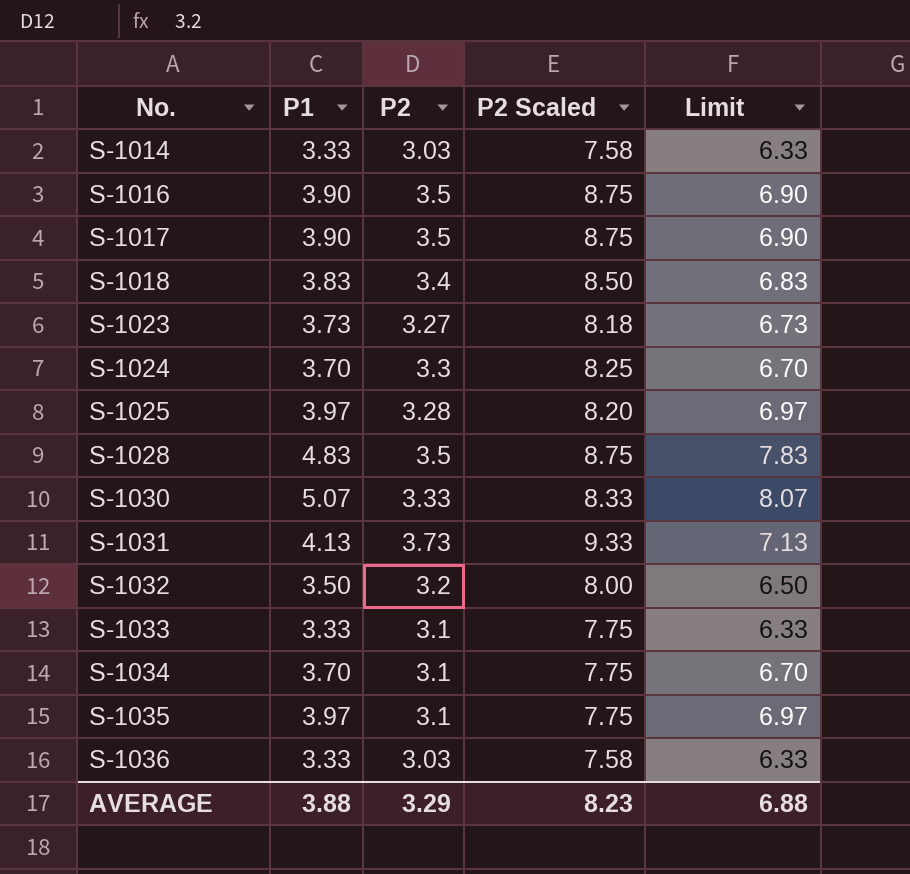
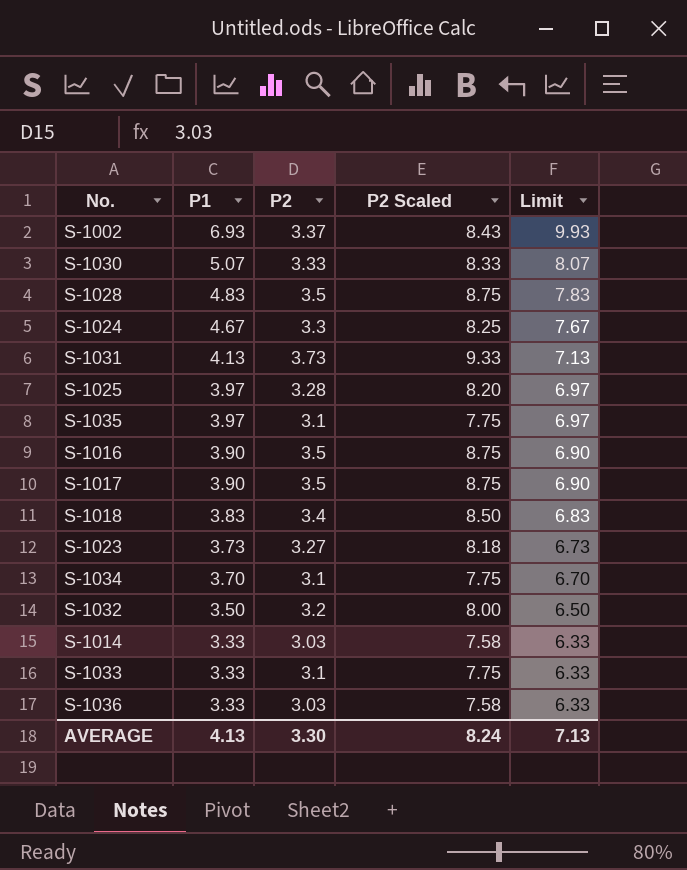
row order: No. ascending -> P1 descending
row S-1002: none -> 6.93 | 3.37 | 8.43 | 9.93
S-1024 | P1: 3.70 -> 4.67
S-1024 | Limit: 6.70 -> 7.67
AVERAGE | P1: 3.88 -> 4.13
AVERAGE | P2: 3.29 -> 3.30
AVERAGE | P2 Scaled: 8.23 -> 8.24
AVERAGE | Limit: 6.88 -> 7.13

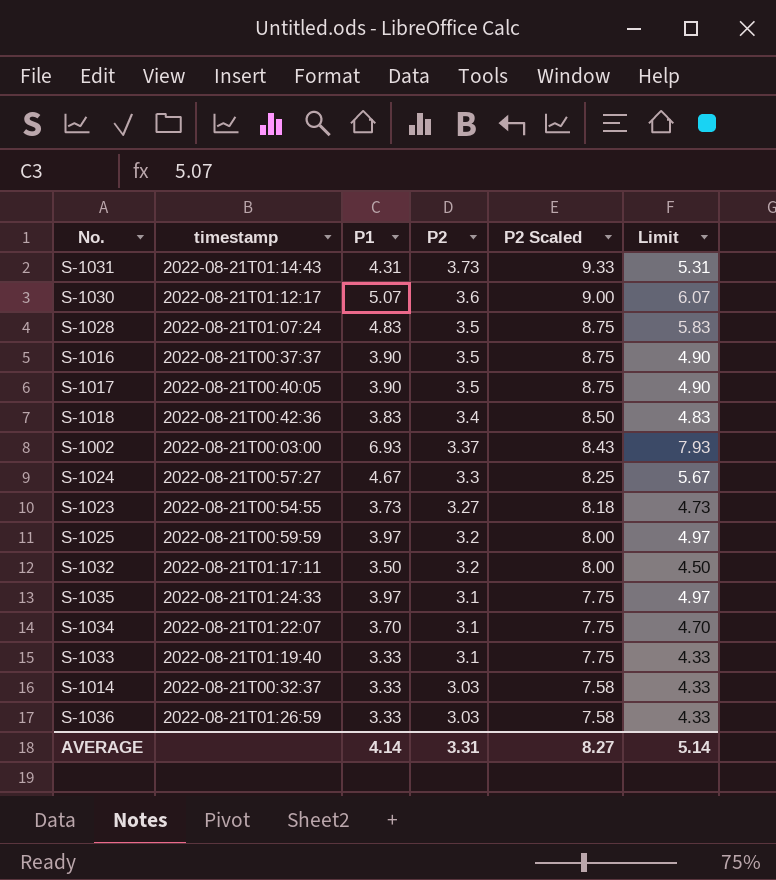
row order: P1 descending -> P2 descending
column timestamp | position: none -> 2
column Limit | formula: [P1] + 3 -> [P1] + 1
S-1031 | P1: 4.13 -> 4.31
S-1030 | P2: 3.33 -> 3.6
S-1030 | P2 Scaled: 8.33 -> 9.00
S-1025 | P2: 3.28 -> 3.2
S-1025 | P2 Scaled: 8.20 -> 8.00
AVERAGE | P1: 4.13 -> 4.14
AVERAGE | P2: 3.30 -> 3.31
AVERAGE | P2 Scaled: 8.24 -> 8.27
AVERAGE | Limit: 7.13 -> 5.14

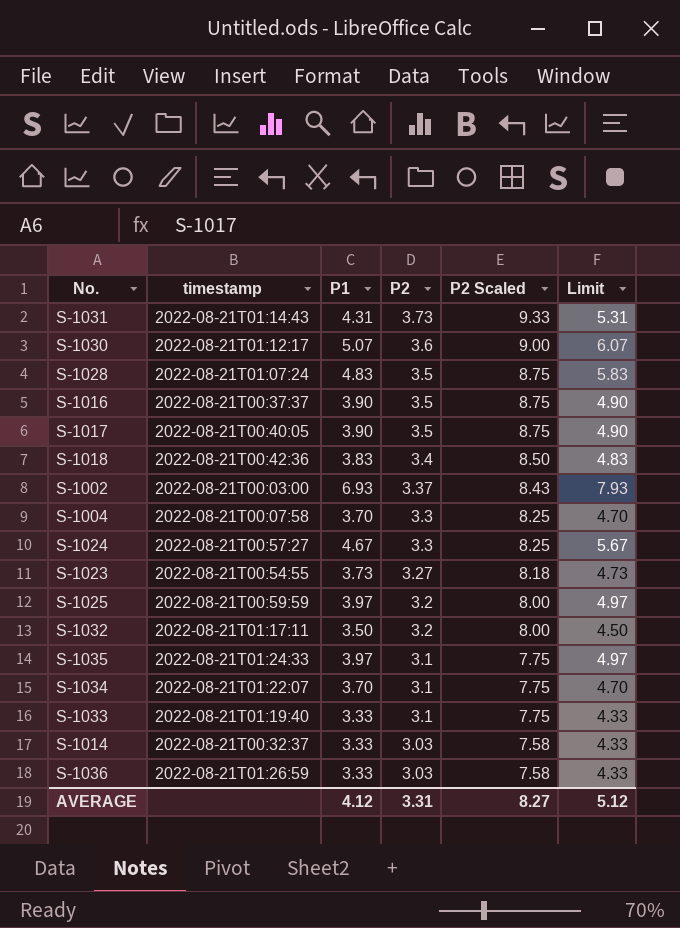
row S-1004: none -> 2022-08-21T00:07:58 | 3.70 | 3.3 | 8.25 | 4.70
AVERAGE | P1: 4.14 -> 4.12
AVERAGE | Limit: 5.14 -> 5.12

